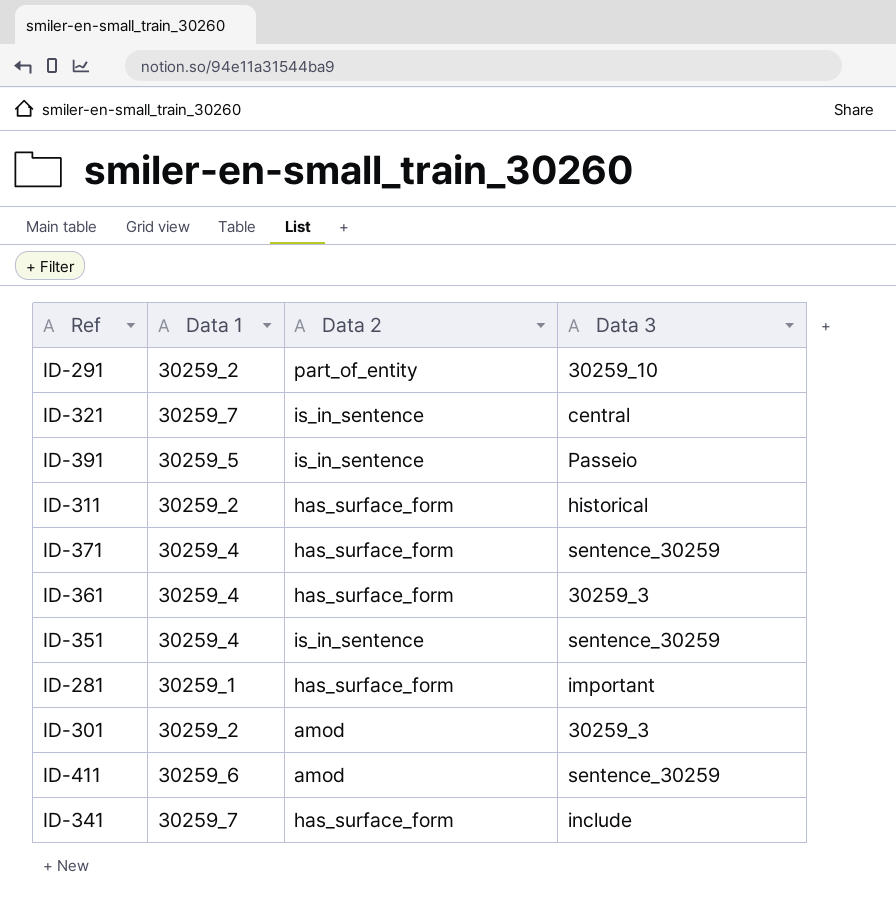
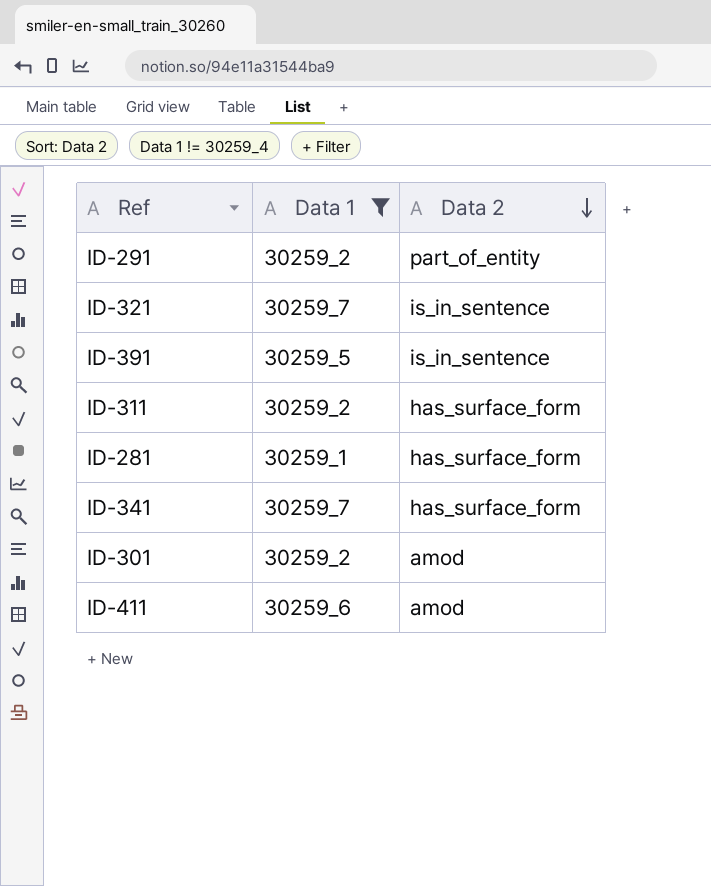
filter: none -> Data 1 != 30259_4
row order: none -> Data 2 descending
column Data 3 | position: 4 -> none

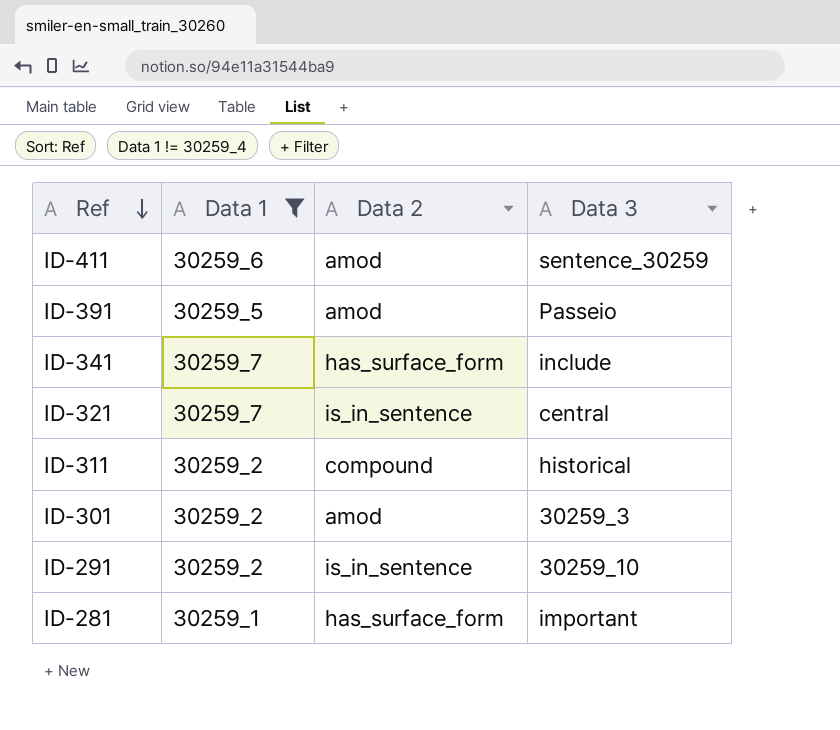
row order: Data 2 descending -> Ref descending
column Data 3 | position: none -> 4
ID-391 | Data 2: is_in_sentence -> amod
ID-311 | Data 2: has_surface_form -> compound
ID-291 | Data 2: part_of_entity -> is_in_sentence

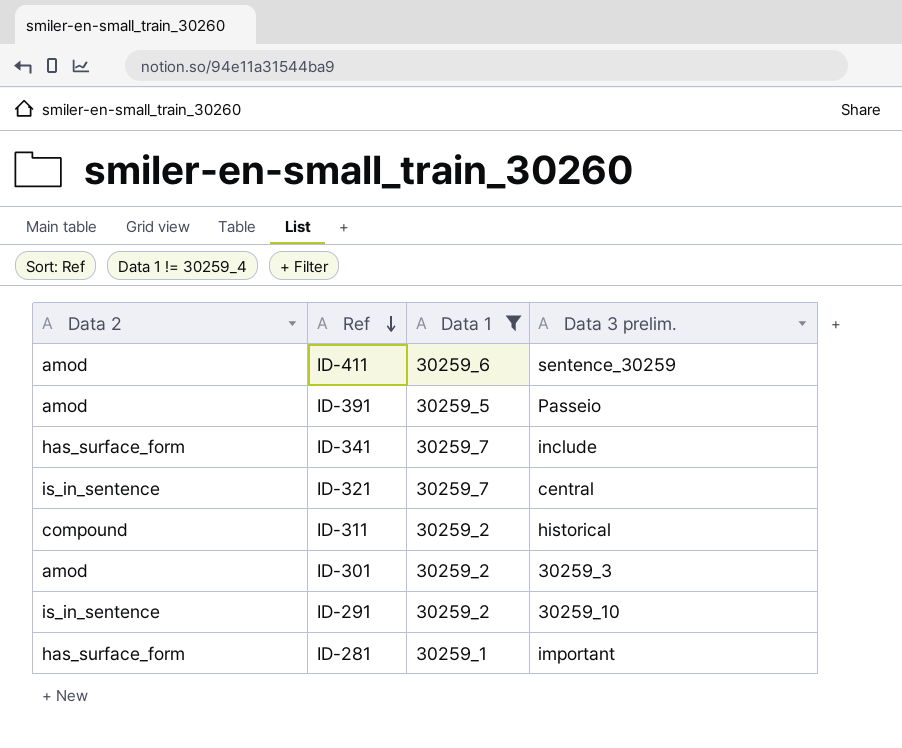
column Data 2 | position: 3 -> 1
column name: Data 3 -> Data 3 prelim.

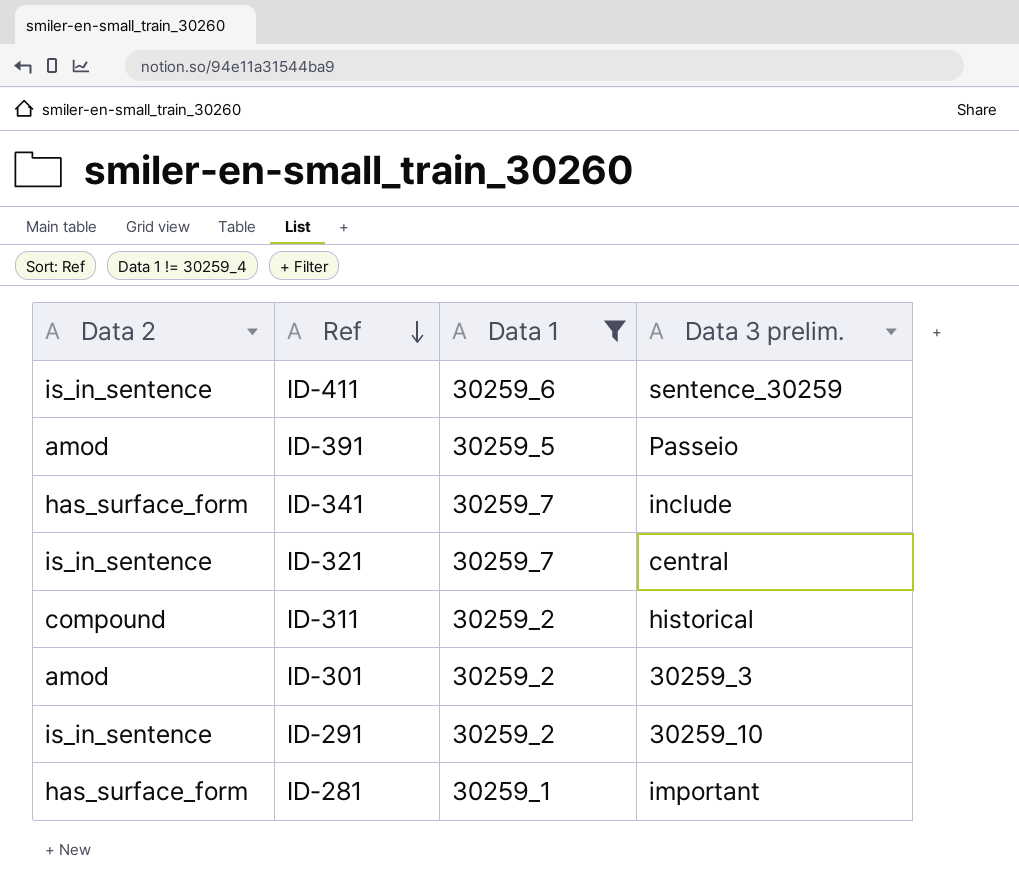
ID-411 | Data 2: amod -> is_in_sentence

